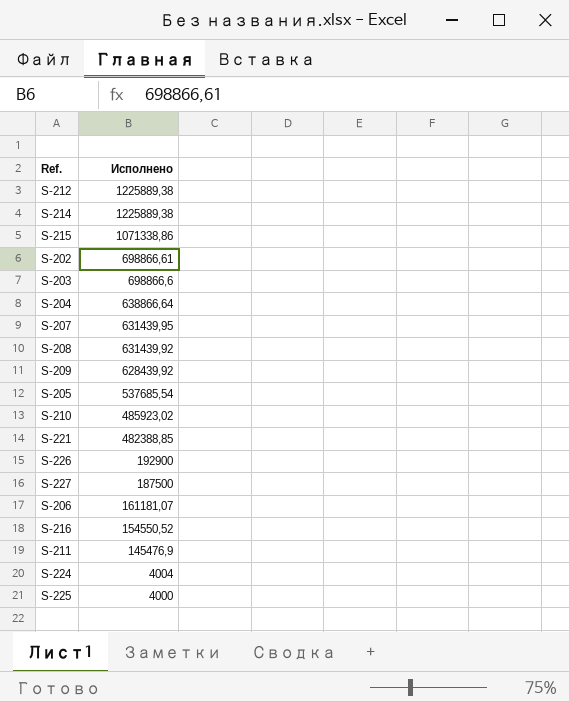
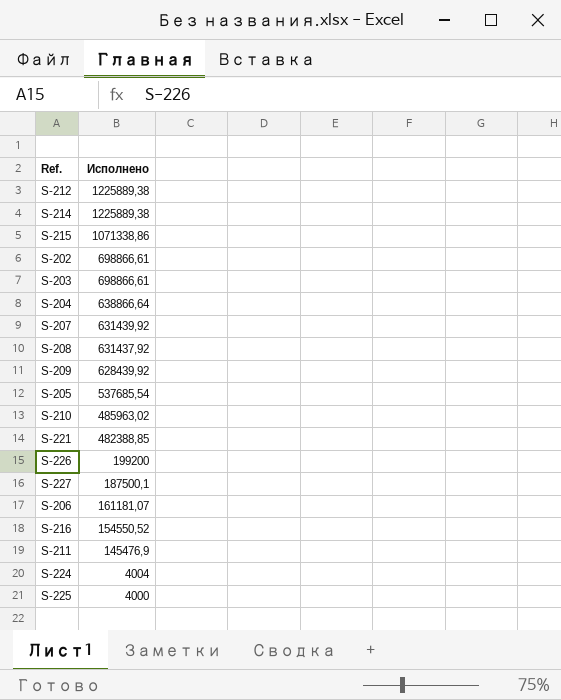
S-203 | Исполнено: 698866,6 -> 698866,61
S-207 | Исполнено: 631439,95 -> 631439,92
S-208 | Исполнено: 631439,92 -> 631437,92
S-210 | Исполнено: 485923,02 -> 485963,02
S-226 | Исполнено: 192900 -> 199200
S-227 | Исполнено: 187500 -> 187500,1

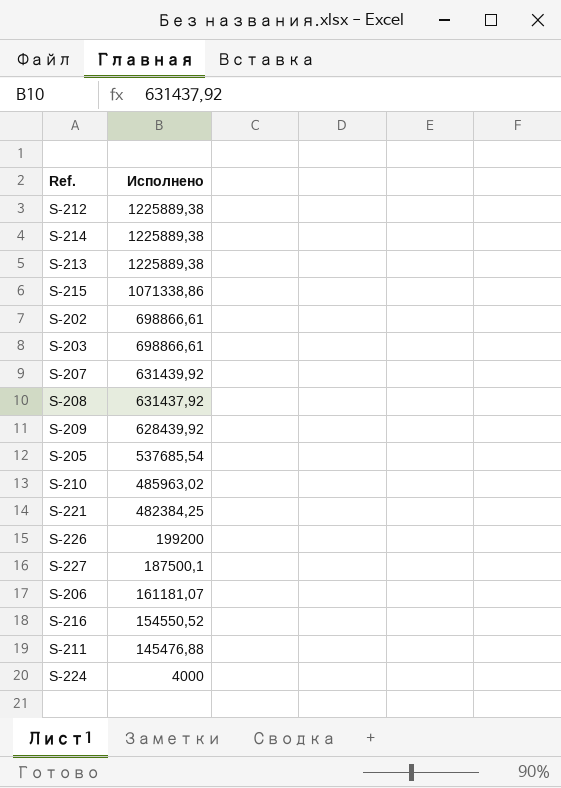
row S-204: 638866,64 -> none
row S-225: 4000 -> none
row S-213: none -> 1225889,38
S-221 | Исполнено: 482388,85 -> 482384,25
S-211 | Исполнено: 145476,9 -> 145476,88
S-224 | Исполнено: 4004 -> 4000

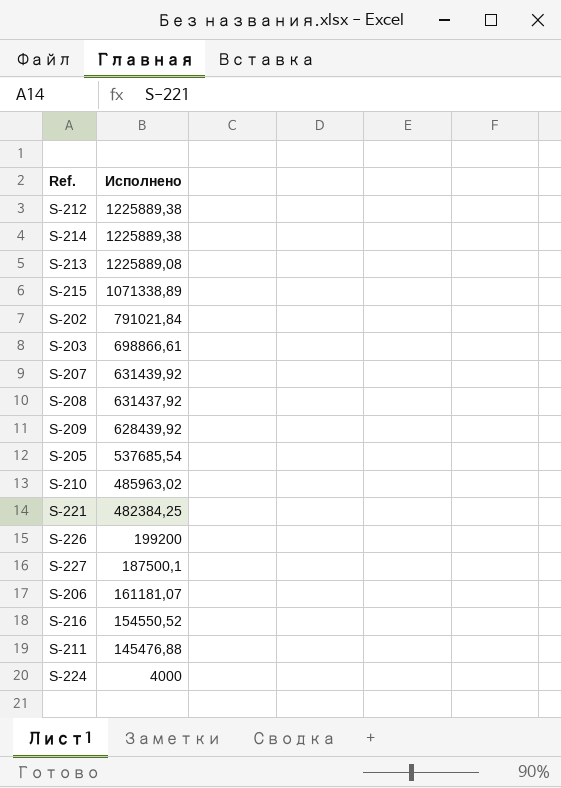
S-213 | Исполнено: 1225889,38 -> 1225889,08
S-215 | Исполнено: 1071338,86 -> 1071338,89
S-202 | Исполнено: 698866,61 -> 791021,84

